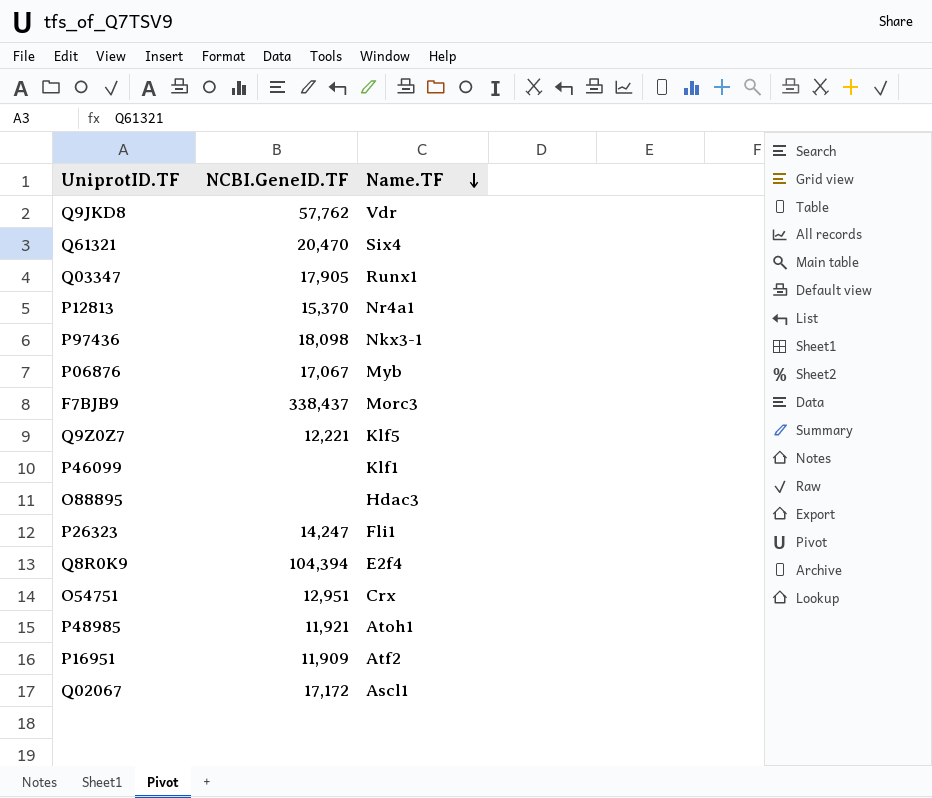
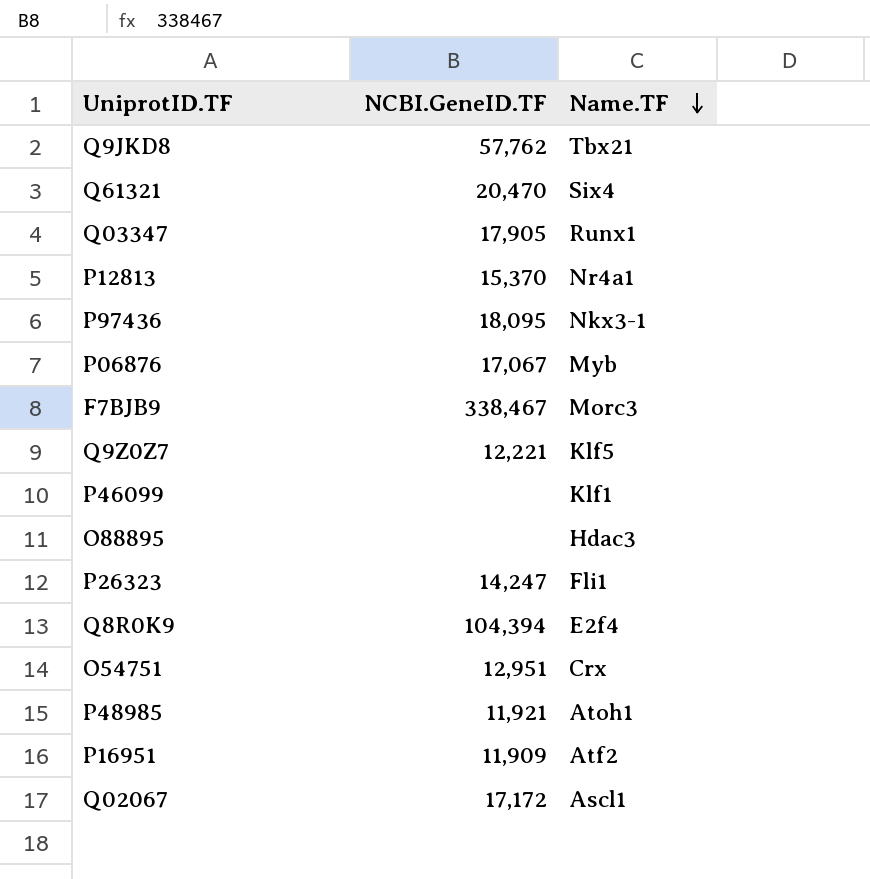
Q9JKD8 | Name.TF: Vdr -> Tbx21
P97436 | NCBI.GeneID.TF: 18,098 -> 18,095
F7BJB9 | NCBI.GeneID.TF: 338,437 -> 338,467

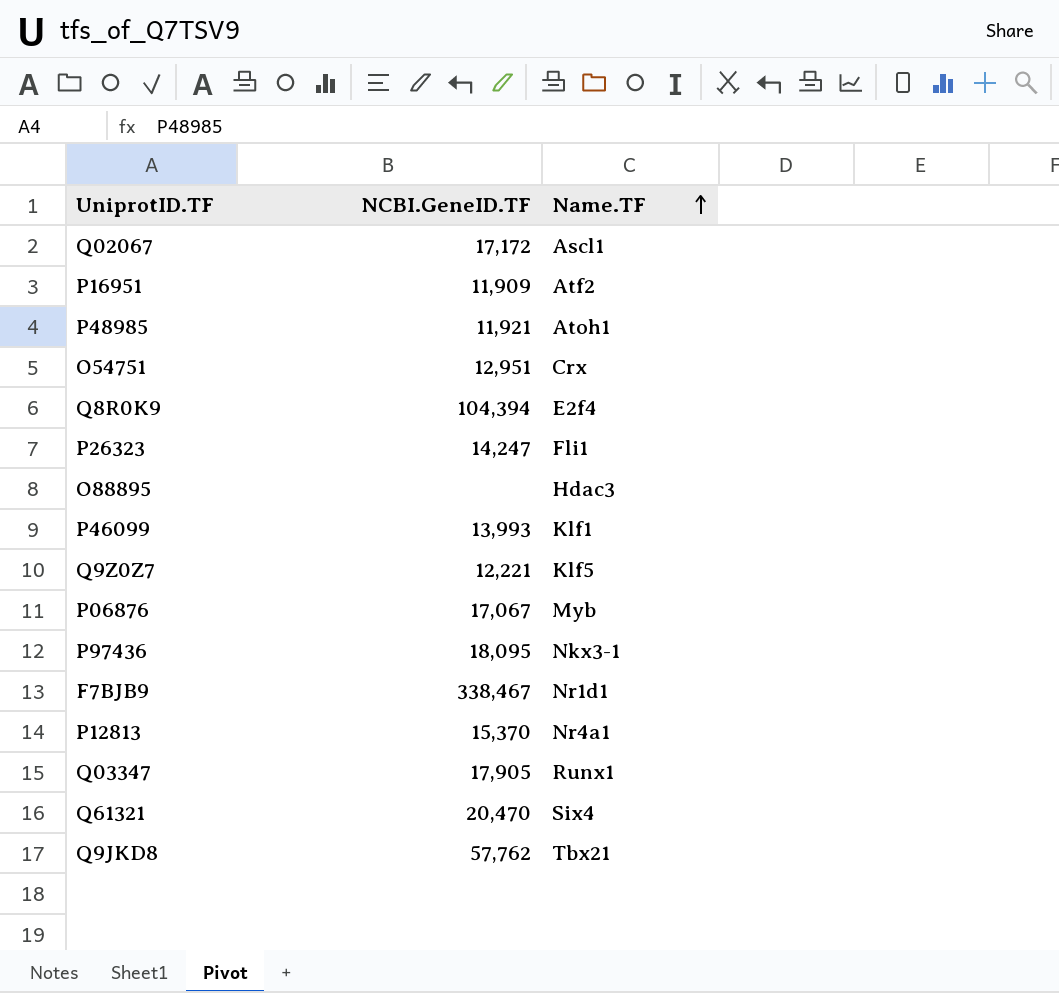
row order: Name.TF descending -> Name.TF ascending
P46099 | NCBI.GeneID.TF: none -> 13,993
F7BJB9 | Name.TF: Morc3 -> Nr1d1

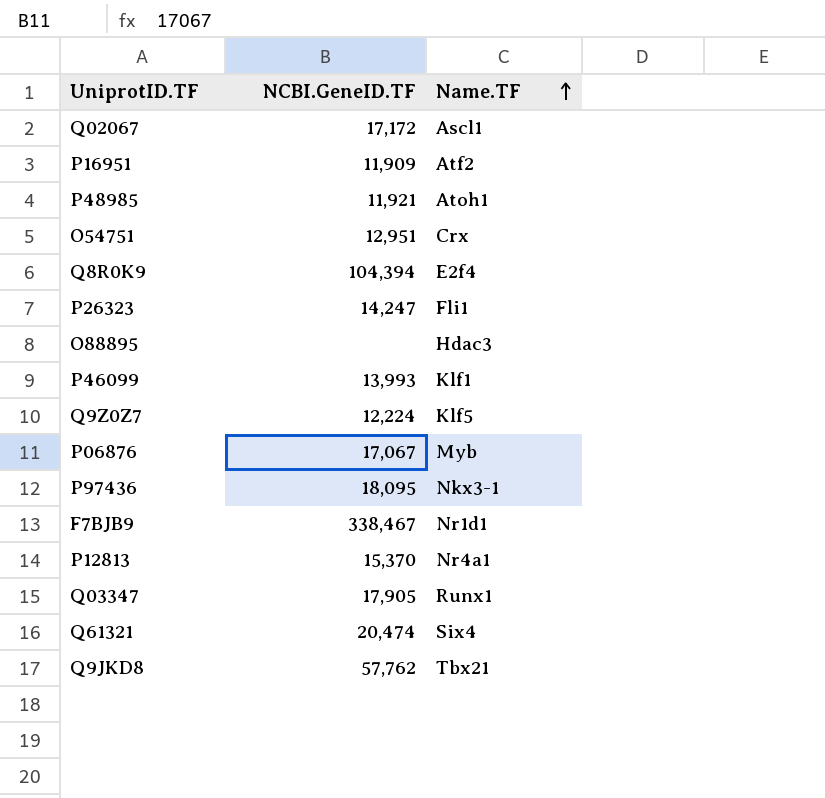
Q9Z0Z7 | NCBI.GeneID.TF: 12,221 -> 12,224
Q61321 | NCBI.GeneID.TF: 20,470 -> 20,474

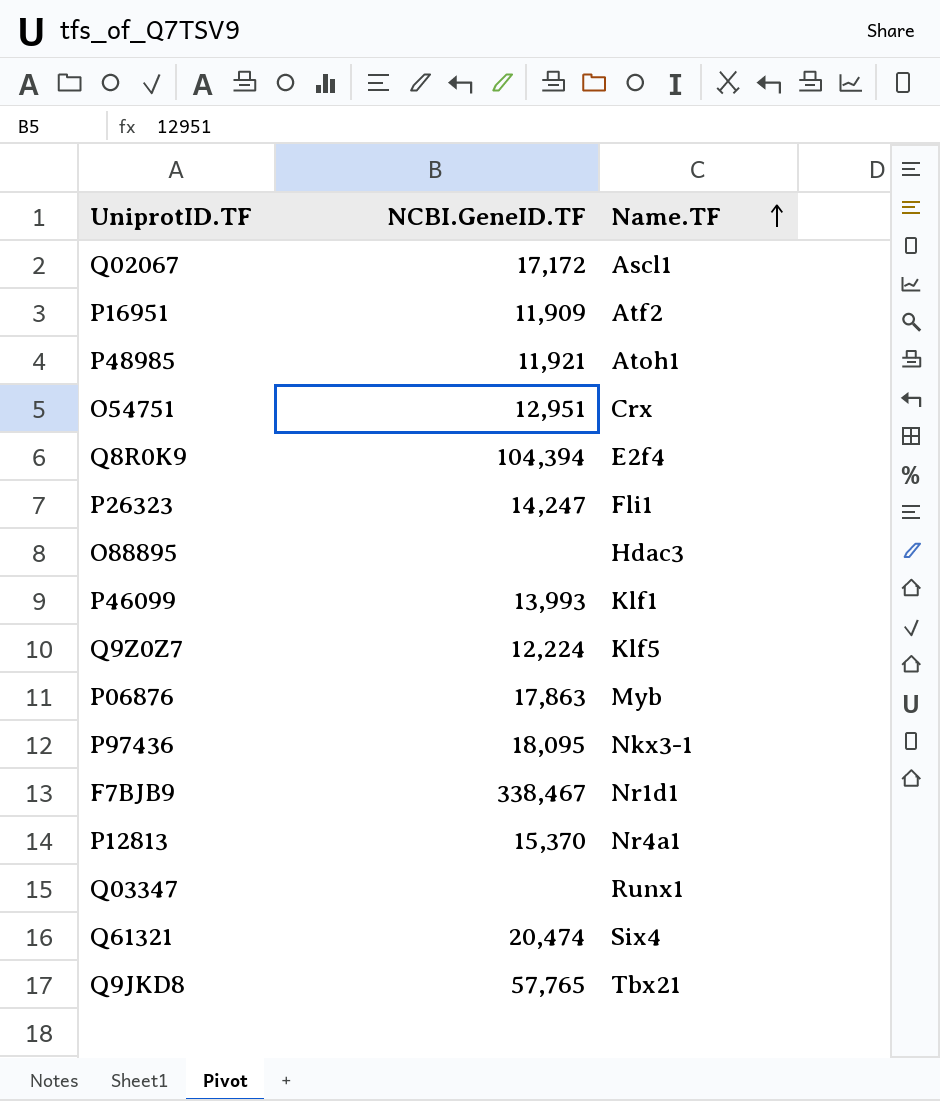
P06876 | NCBI.GeneID.TF: 17,067 -> 17,863
Q03347 | NCBI.GeneID.TF: 17,905 -> none
Q9JKD8 | NCBI.GeneID.TF: 57,762 -> 57,765

